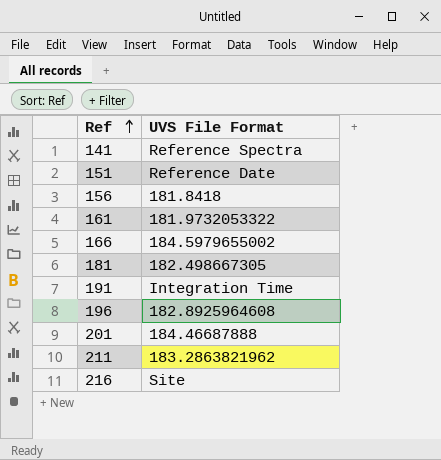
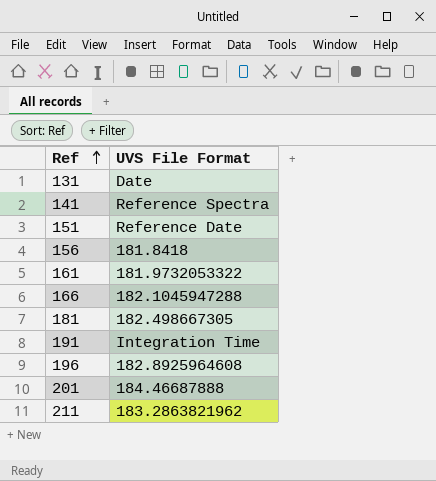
row 216: Site -> none
row 131: none -> Date
166 | UVS File Format: 184.5979655002 -> 182.1045947288

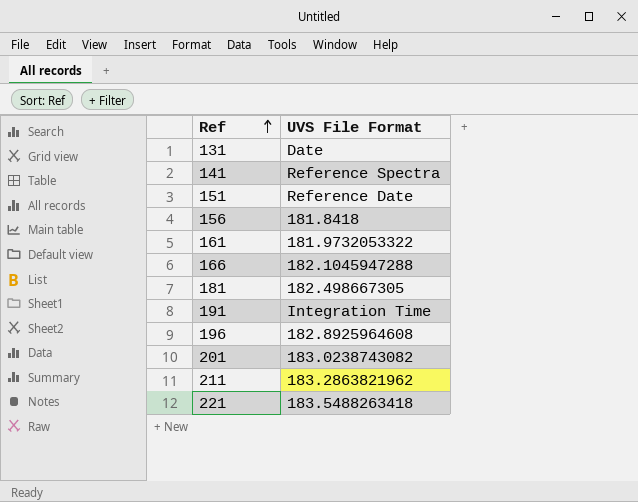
201 | UVS File Format: 184.46687888 -> 183.0238743082
row 221: none -> 183.5488263418

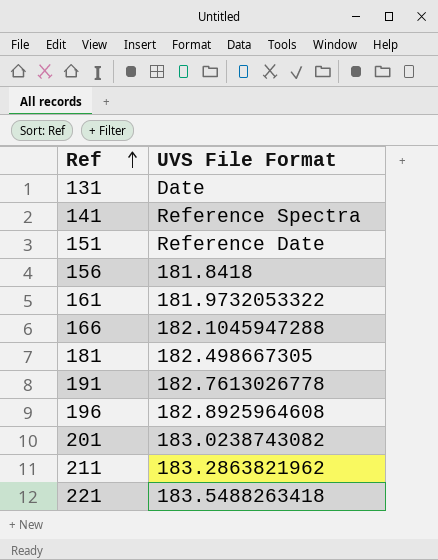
191 | UVS File Format: Integration Time -> 182.7613026778

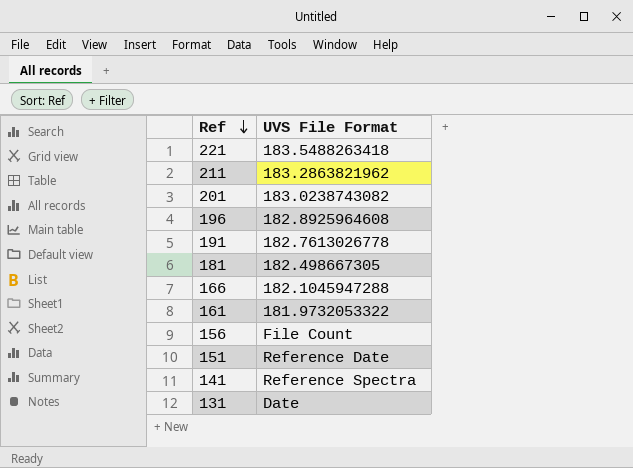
row order: Ref ascending -> Ref descending
156 | UVS File Format: 181.8418 -> File Count

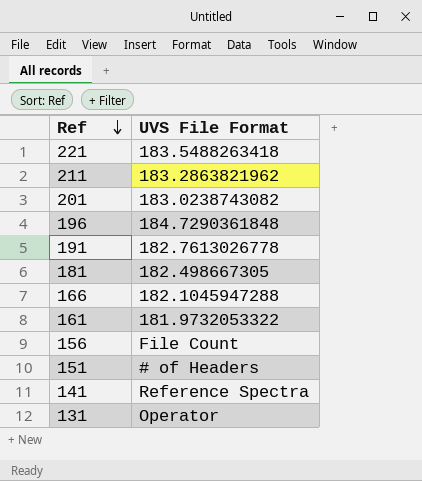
196 | UVS File Format: 182.8925964608 -> 184.7290361848
151 | UVS File Format: Reference Date -> # of Headers
131 | UVS File Format: Date -> Operator

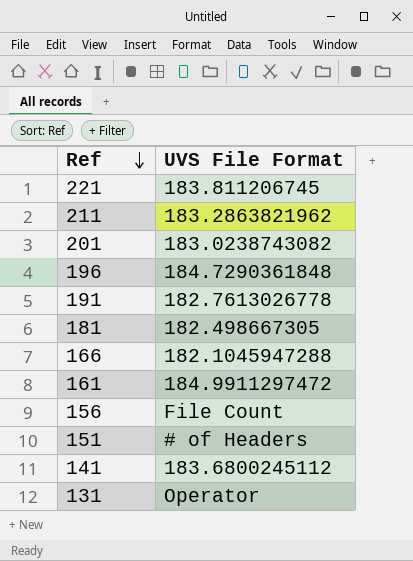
221 | UVS File Format: 183.5488263418 -> 183.811206745
161 | UVS File Format: 181.9732053322 -> 184.9911297472
141 | UVS File Format: Reference Spectra -> 183.6800245112

